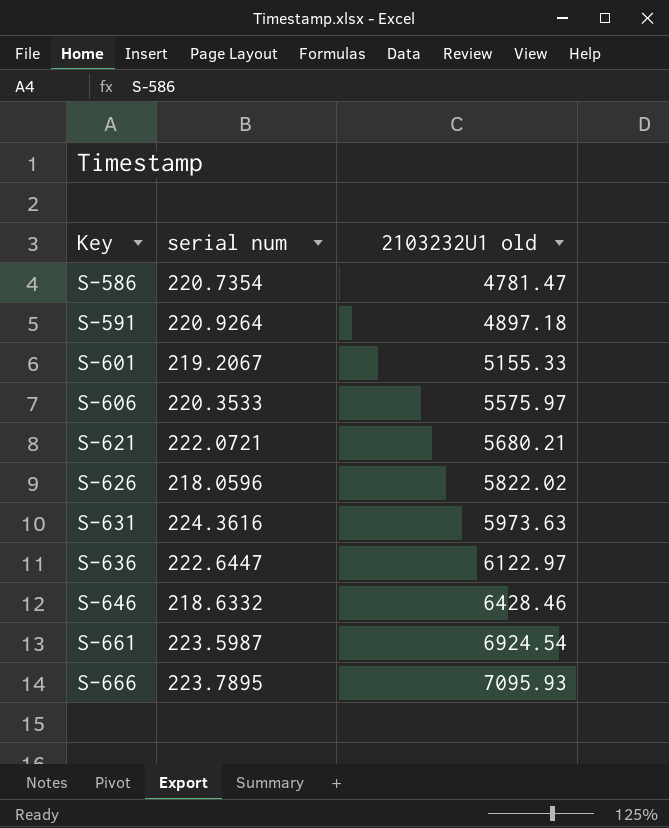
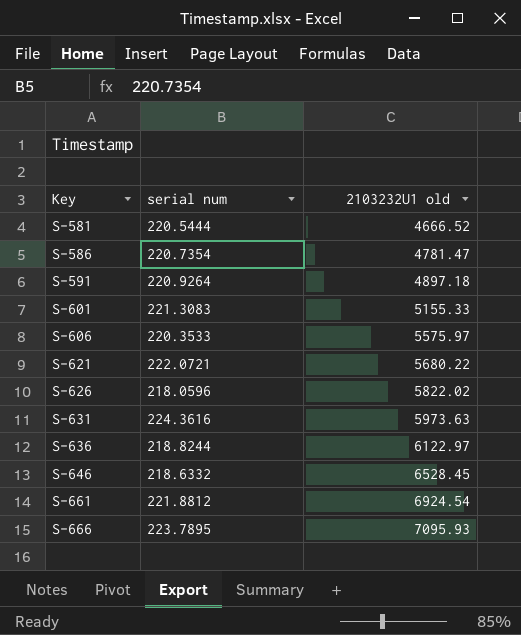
row S-581: none -> 220.5444 | 4666.52
S-601 | serial num: 219.2067 -> 221.3083
S-621 | 2103232U1 old: 5680.21 -> 5680.22
S-636 | serial num: 222.6447 -> 218.8244
S-646 | 2103232U1 old: 6428.46 -> 6528.45
S-661 | serial num: 223.5987 -> 221.8812

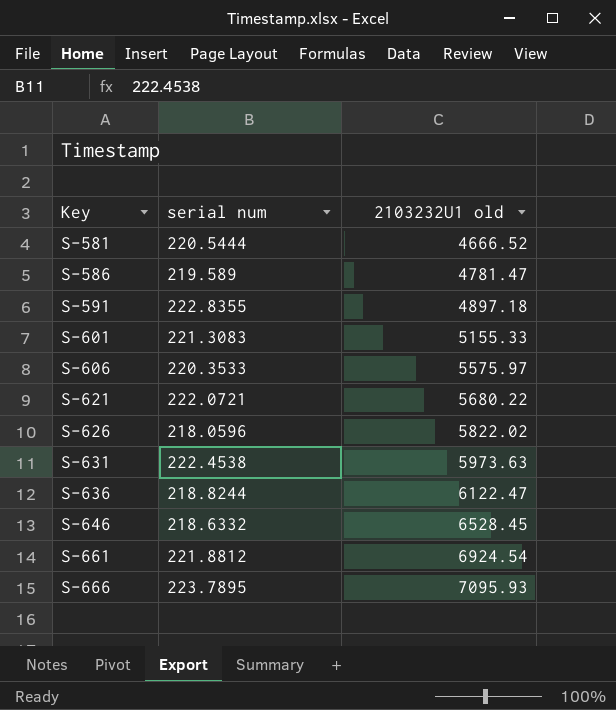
S-586 | serial num: 220.7354 -> 219.589
S-591 | serial num: 220.9264 -> 222.8355
S-631 | serial num: 224.3616 -> 222.4538
S-636 | 2103232U1 old: 6122.97 -> 6122.47

